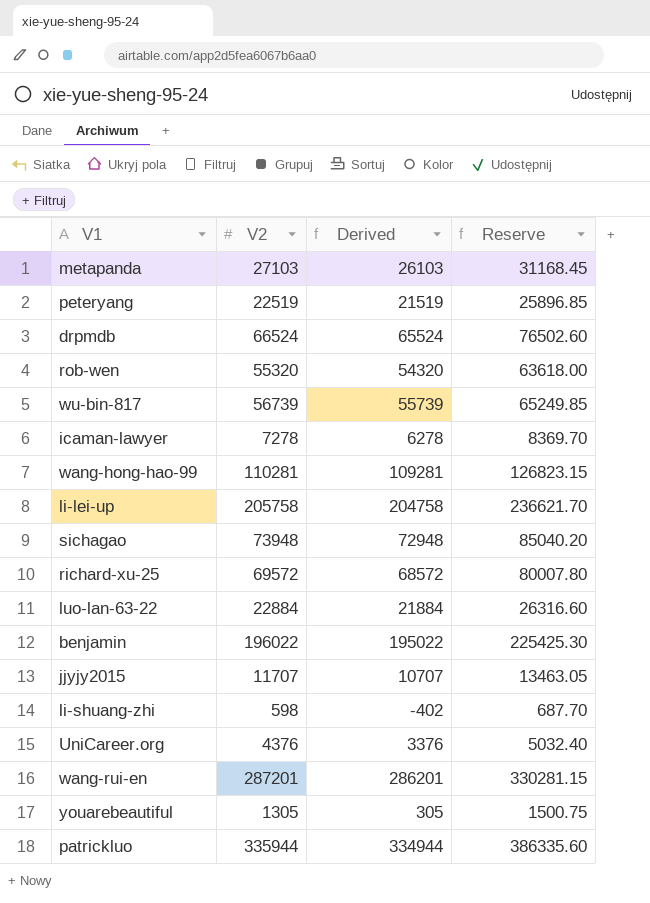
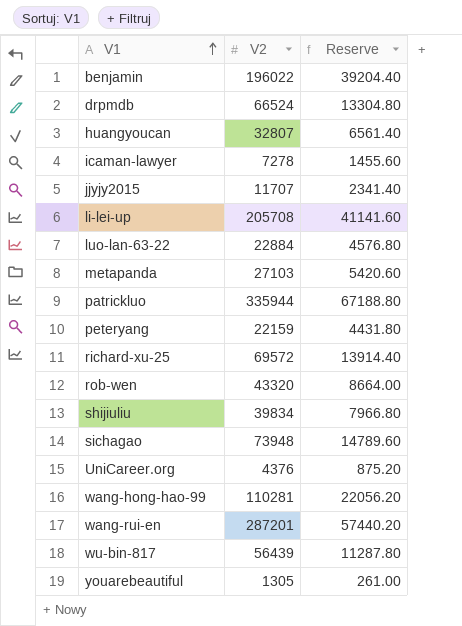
row order: none -> V1 ascending
column Derived | formula: [V2] - 1000 -> none
column Reserve | formula: [V2] * 1.15 -> [V2] * 0.2
row li-shuang-zhi: 598 | -402 | 687.70 -> none
row huangyoucan: none -> 32807 | 6561.40
li-lei-up | V2: 205758 -> 205708
peteryang | V2: 22519 -> 22159
rob-wen | V2: 55320 -> 43320
row shijiuliu: none -> 39834 | 7966.80
wu-bin-817 | V2: 56739 -> 56439

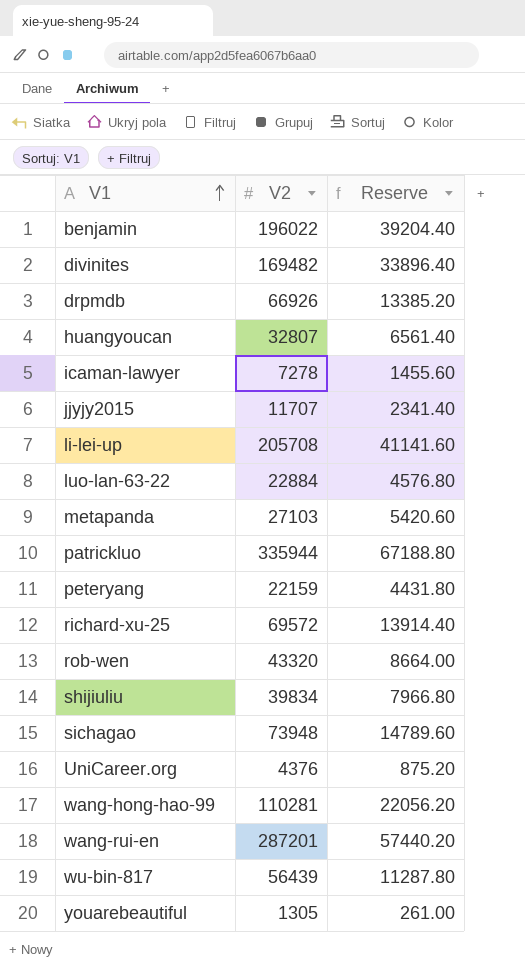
row divinites: none -> 169482 | 33896.40
drpmdb | V2: 66524 -> 66926
drpmdb | Reserve: 13304.80 -> 13385.20

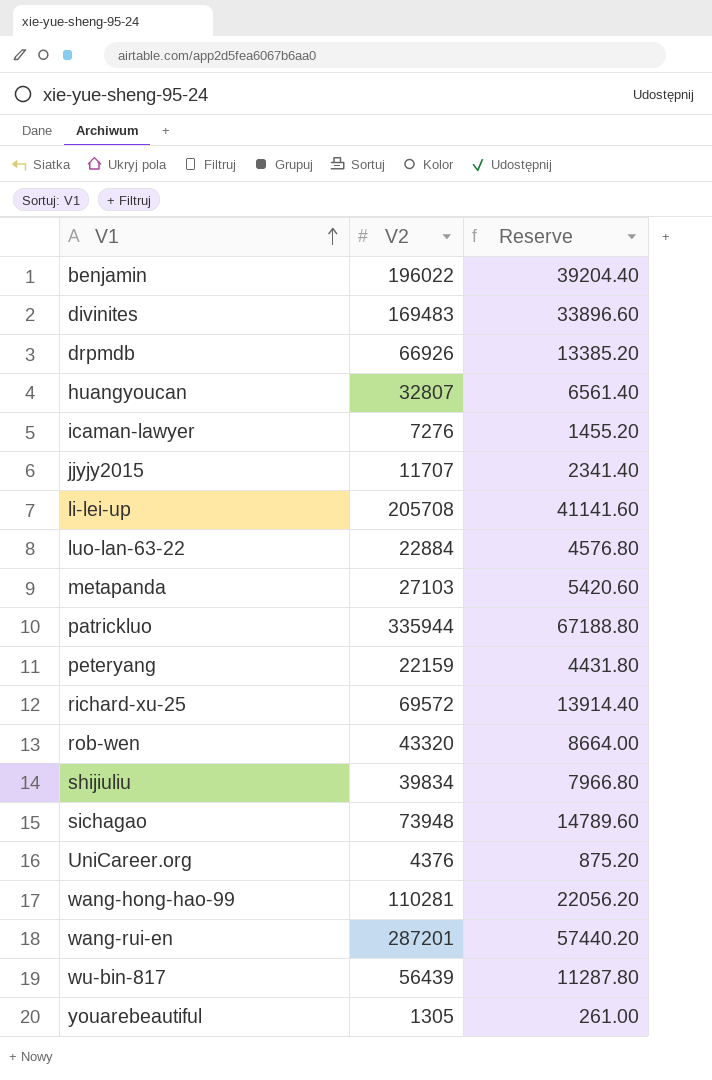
divinites | V2: 169482 -> 169483
divinites | Reserve: 33896.40 -> 33896.60
icaman-lawyer | V2: 7278 -> 7276
icaman-lawyer | Reserve: 1455.60 -> 1455.20

